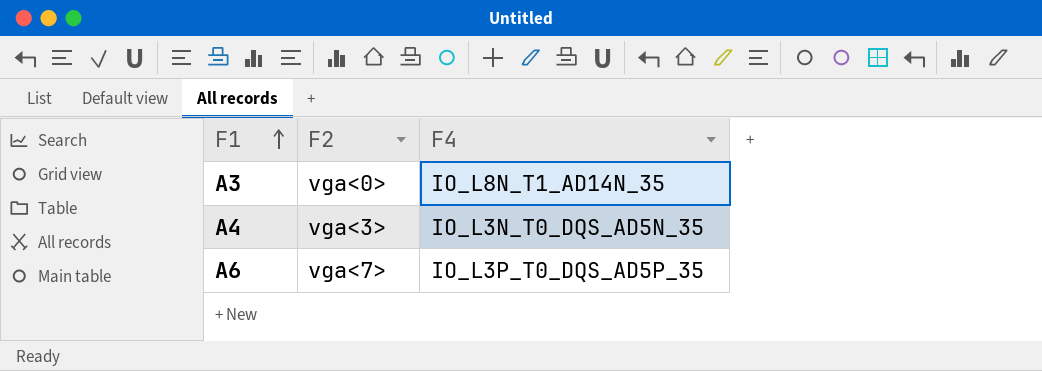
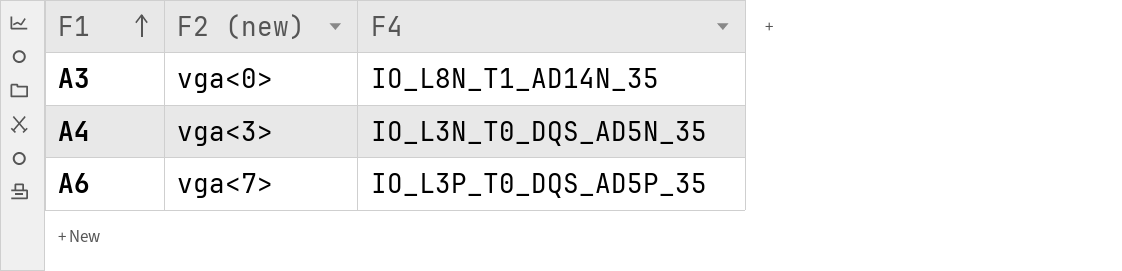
column name: F2 -> F2 (new)

